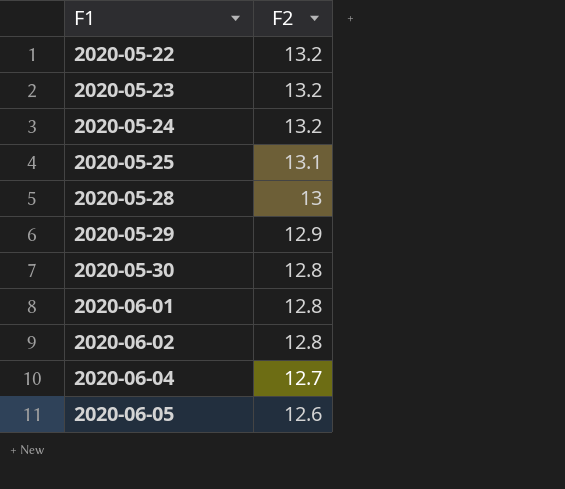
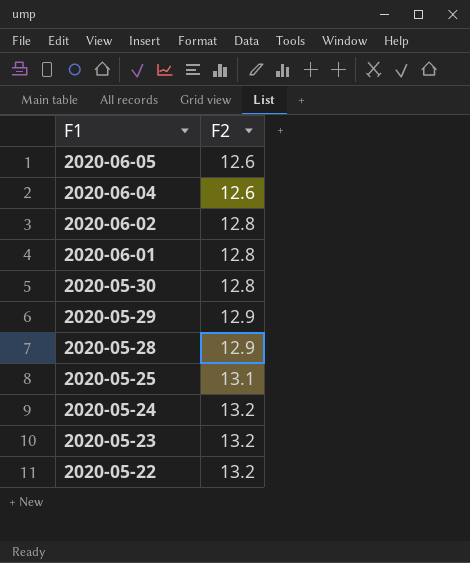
row order: F1 ascending -> F1 descending
2020-06-04 | F2: 12.7 -> 12.6
2020-05-28 | F2: 13 -> 12.9

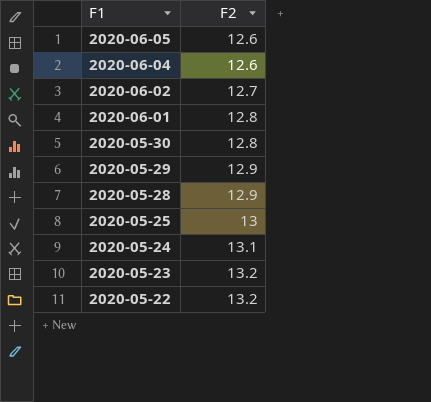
2020-06-02 | F2: 12.8 -> 12.7
2020-05-25 | F2: 13.1 -> 13
2020-05-24 | F2: 13.2 -> 13.1

